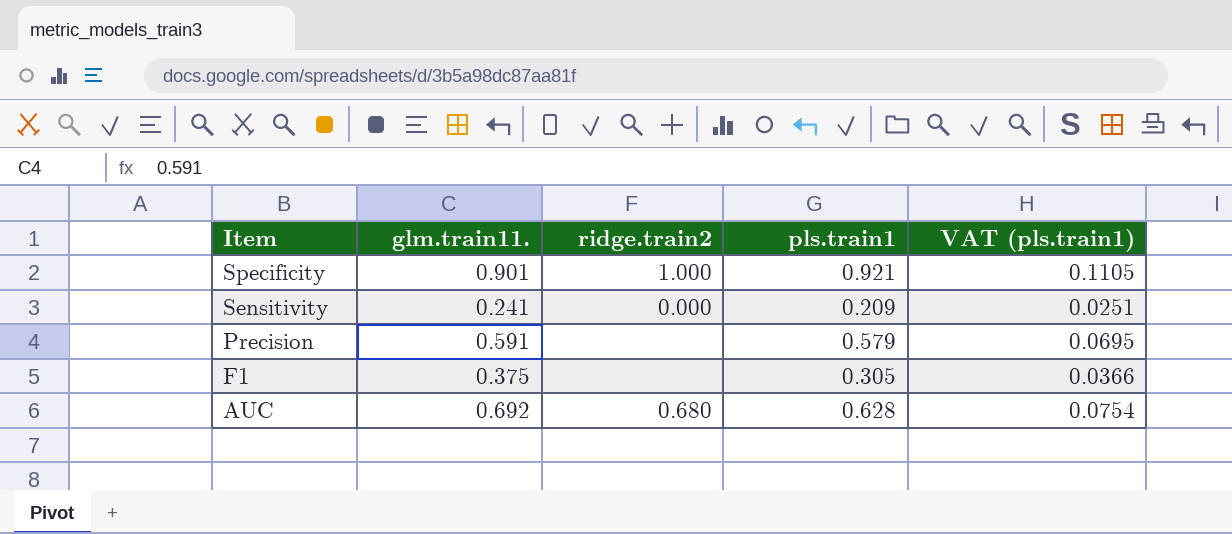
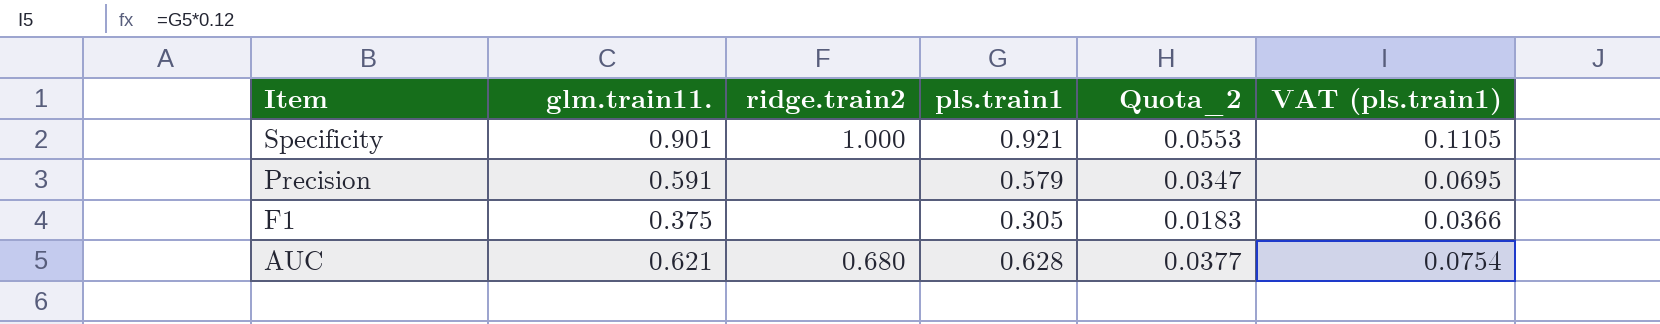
column Quota_2 | formula: none -> [pls.train1] * 0.06
row Sensitivity: 0.241 | 0.000 | 0.209 | 0.0251 -> none
AUC | glm.train11.: 0.692 -> 0.621

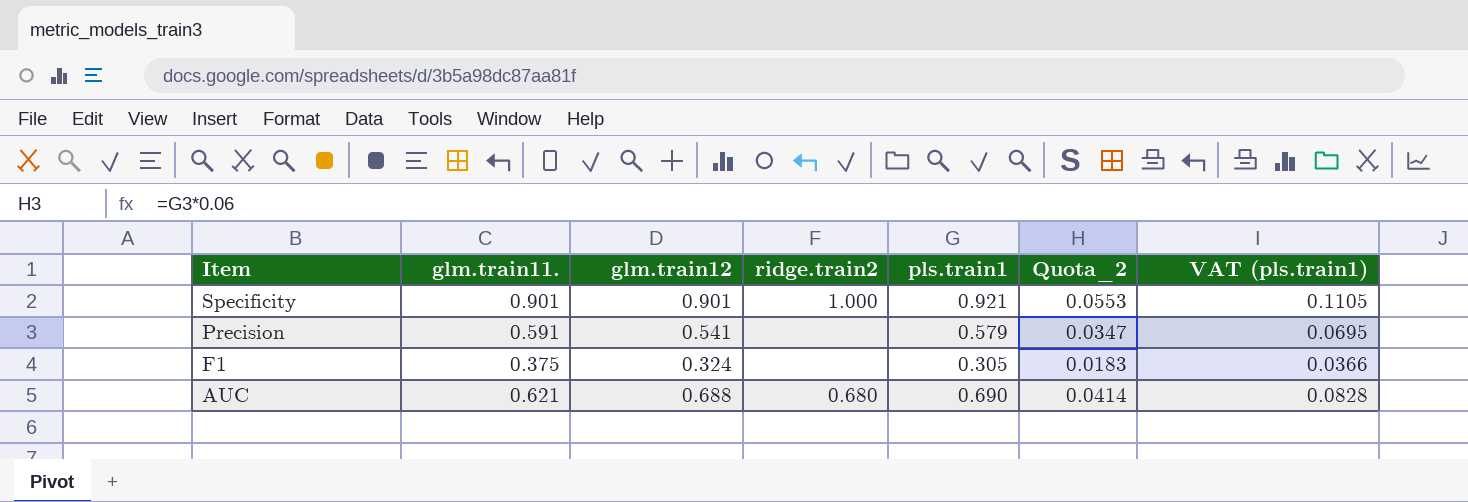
column glm.train12 | position: none -> 3
AUC | pls.train1: 0.628 -> 0.690
AUC | Quota_2: 0.0377 -> 0.0414
AUC | VAT (pls.train1): 0.0754 -> 0.0828

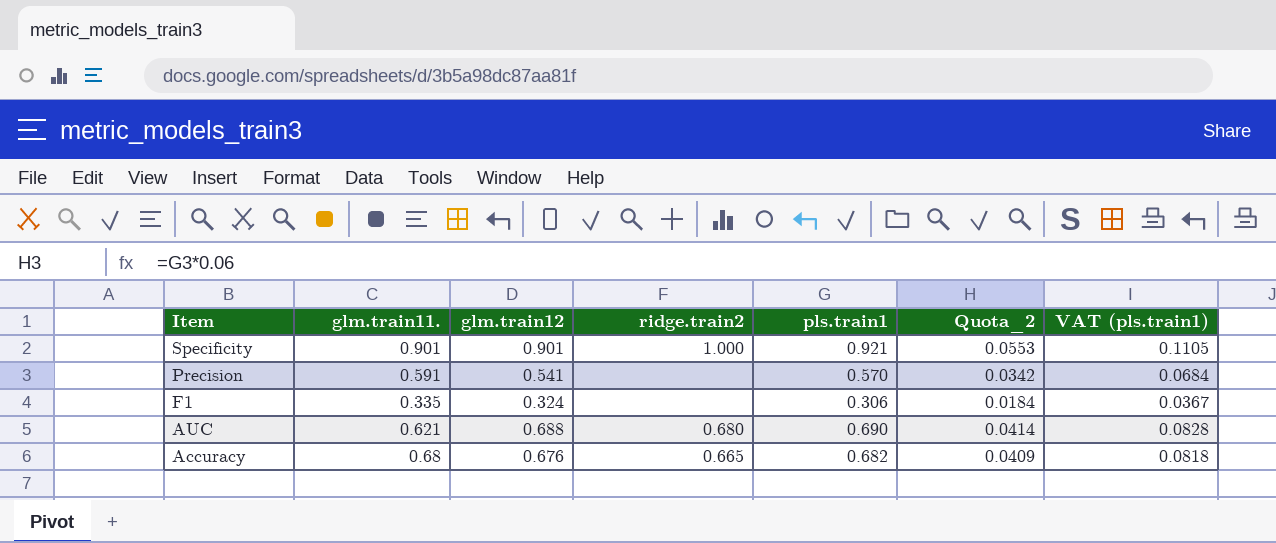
Precision | pls.train1: 0.579 -> 0.570
Precision | Quota_2: 0.0347 -> 0.0342
Precision | VAT (pls.train1): 0.0695 -> 0.0684
F1 | glm.train11.: 0.375 -> 0.335
F1 | pls.train1: 0.305 -> 0.306
F1 | Quota_2: 0.0183 -> 0.0184
F1 | VAT (pls.train1): 0.0366 -> 0.0367
row Accuracy: none -> 0.68 | 0.676 | 0.665 | 0.682 | 0.0409 | 0.0818

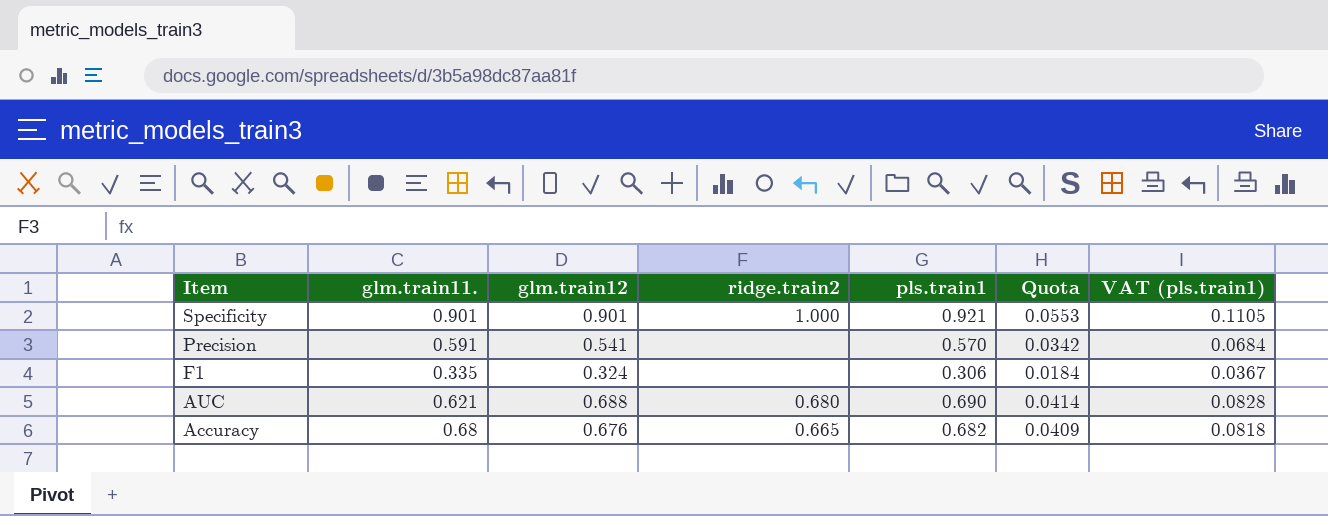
column name: Quota_2 -> Quota

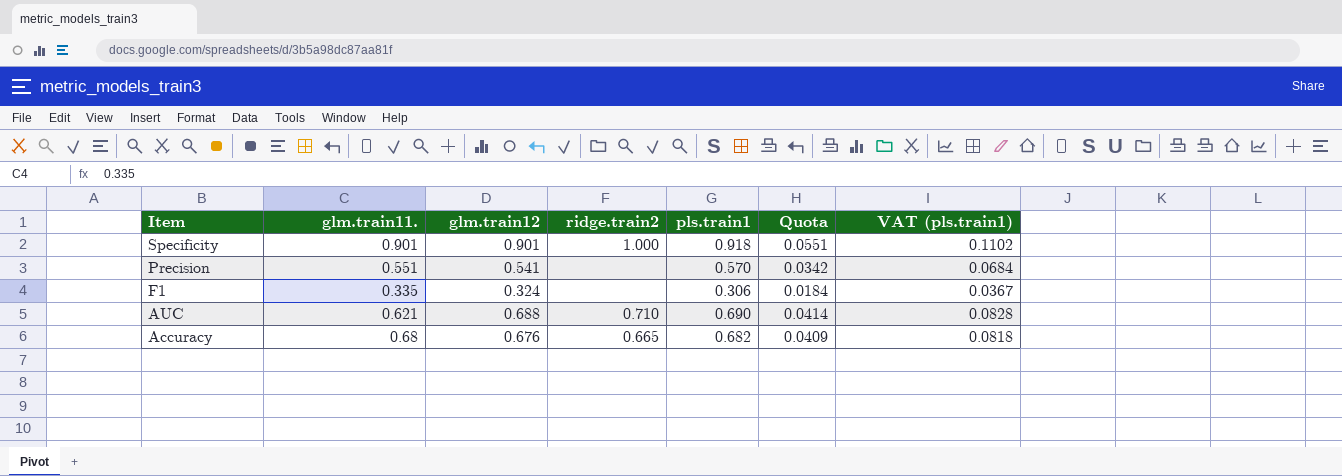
Specificity | pls.train1: 0.921 -> 0.918
Specificity | Quota: 0.0553 -> 0.0551
Specificity | VAT (pls.train1): 0.1105 -> 0.1102
Precision | glm.train11.: 0.591 -> 0.551
AUC | ridge.train2: 0.680 -> 0.710

